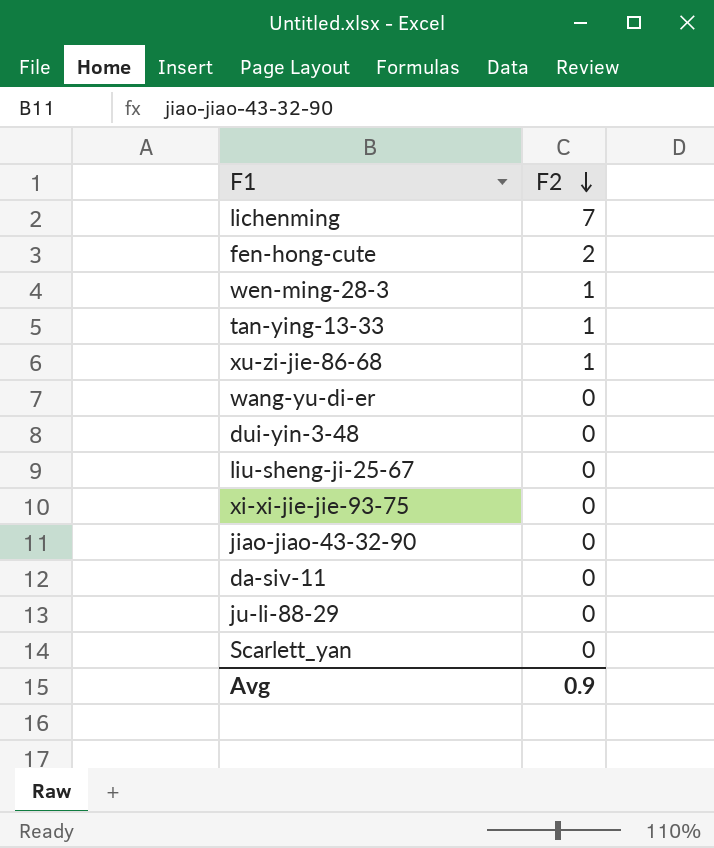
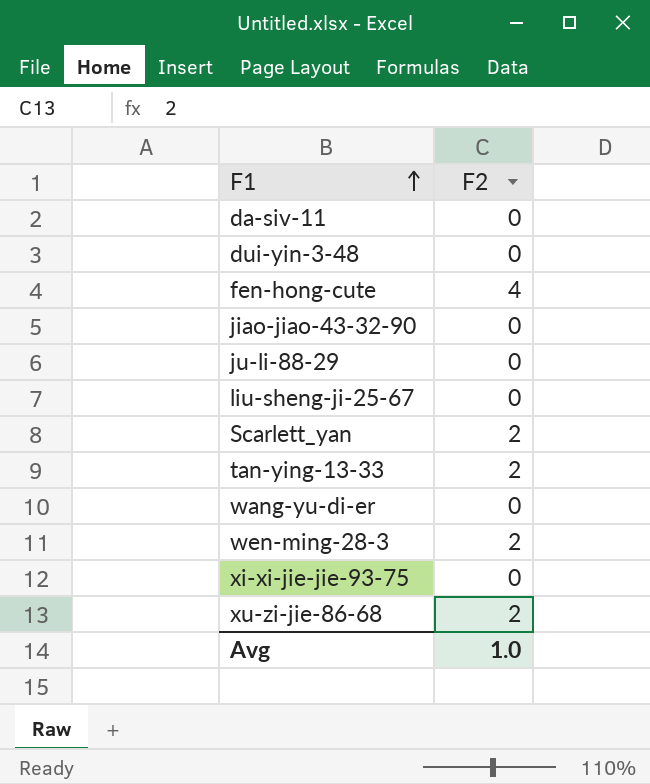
row order: F2 descending -> F1 ascending
row lichenming: 7 -> none
fen-hong-cute | F2: 2 -> 4
Scarlett_yan | F2: 0 -> 2
tan-ying-13-33 | F2: 1 -> 2
wen-ming-28-3 | F2: 1 -> 2
xu-zi-jie-86-68 | F2: 1 -> 2
Avg | F2: 0.9 -> 1.0

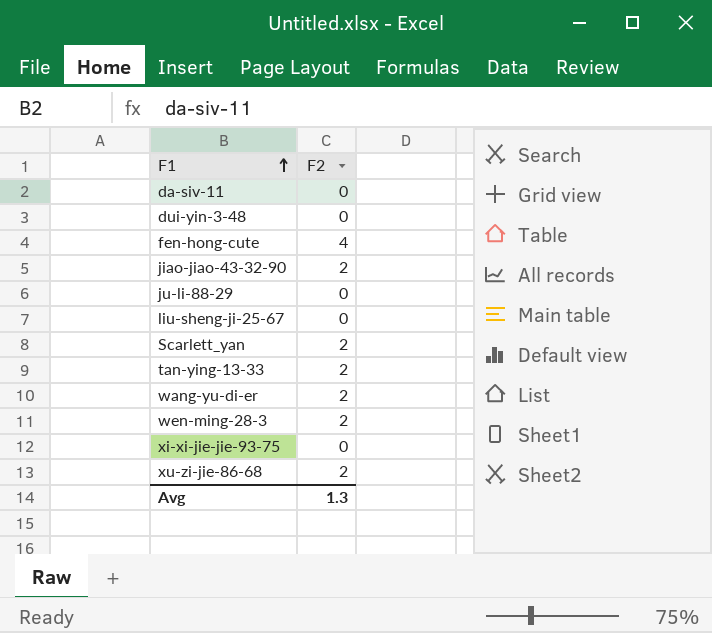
jiao-jiao-43-32-90 | F2: 0 -> 2
wang-yu-di-er | F2: 0 -> 2
Avg | F2: 1.0 -> 1.3

